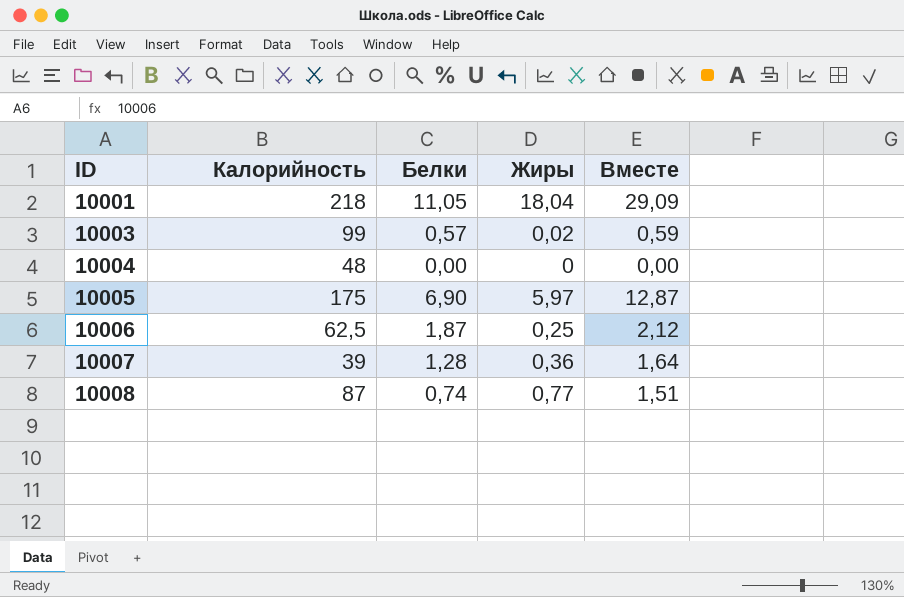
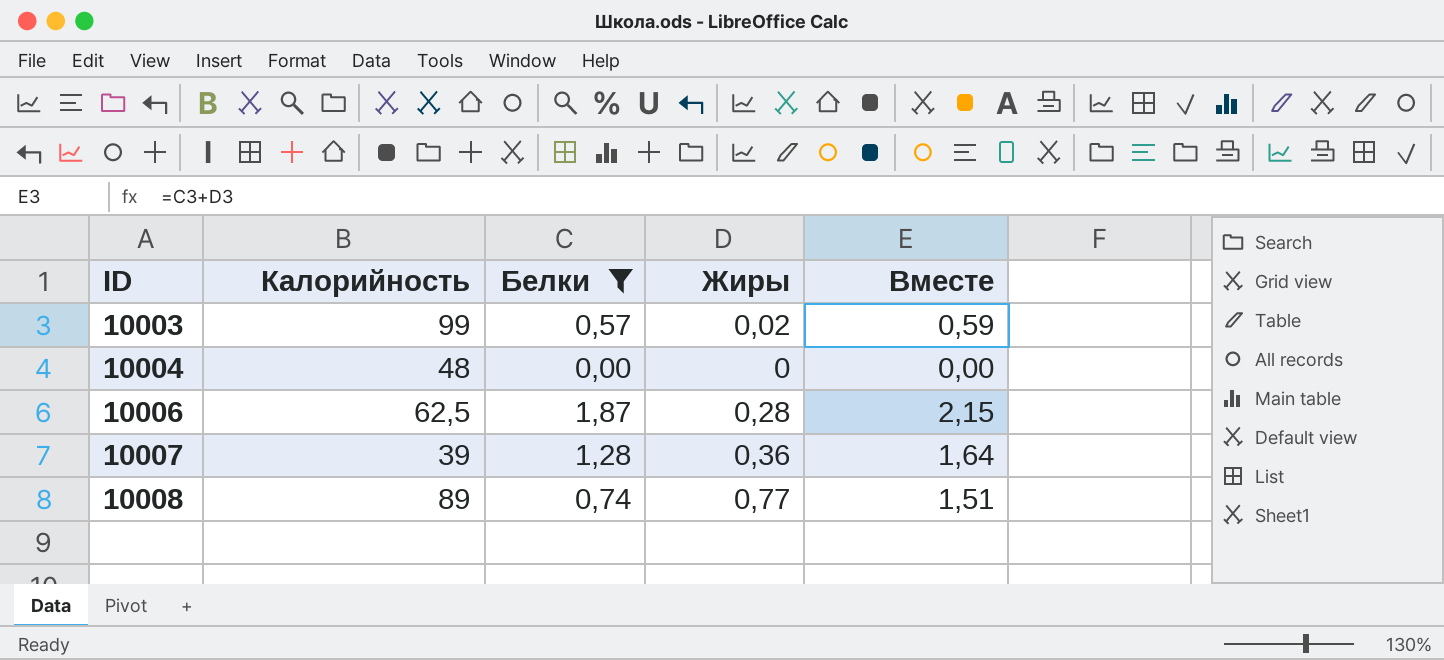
filter: none -> Белки <= 1,87
10006 | Жиры: 0,25 -> 0,28
10006 | Вместе: 2,12 -> 2,15
10008 | Калорийность: 87 -> 89

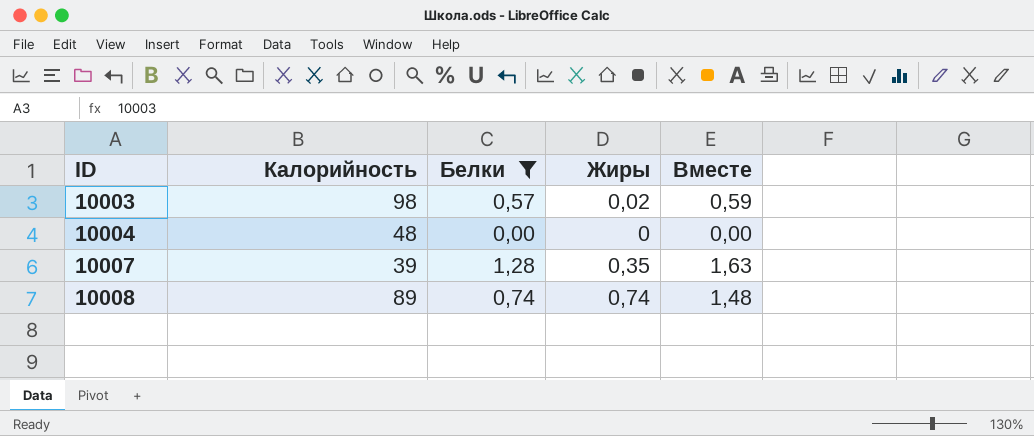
row 10006: 62,5 | 1,87 | 0,28 | 2,15 -> none
10003 | Калорийность: 99 -> 98
10007 | Жиры: 0,36 -> 0,35
10007 | Вместе: 1,64 -> 1,63
10008 | Жиры: 0,77 -> 0,74
10008 | Вместе: 1,51 -> 1,48

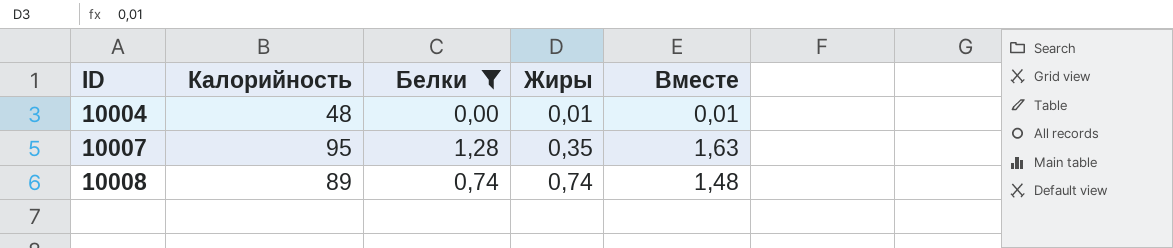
row 10003: 98 | 0,57 | 0,02 | 0,59 -> none
10004 | Жиры: 0 -> 0,01
10004 | Вместе: 0,00 -> 0,01
10007 | Калорийность: 39 -> 95

